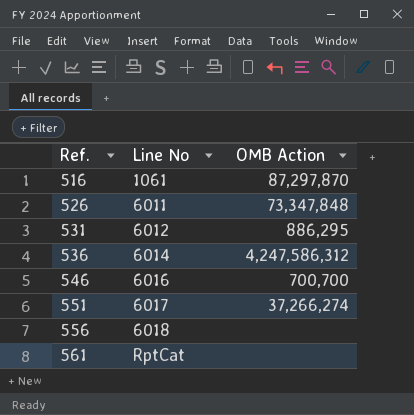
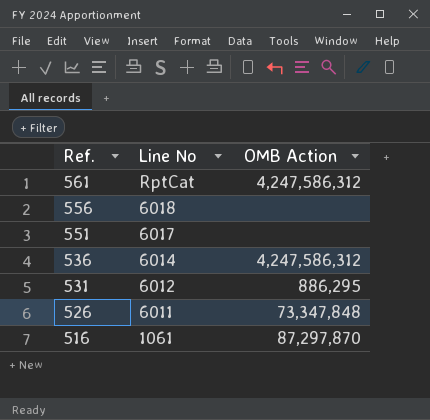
row order: Ref. ascending -> Ref. descending
row 546: 6016 | 700,700 -> none
561 | OMB Action: none -> 4,247,586,312
551 | OMB Action: 37,266,274 -> none

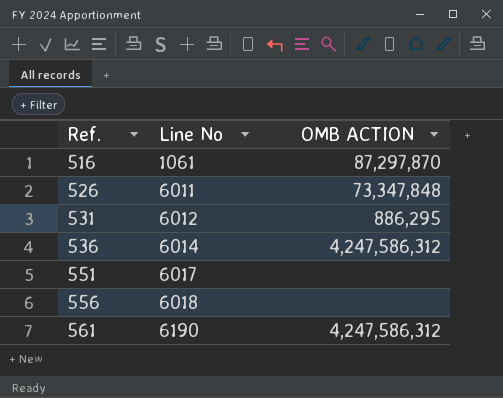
row order: Ref. descending -> Ref. ascending
column name: OMB Action -> OMB ACTION
561 | Line No: RptCat -> 6190

